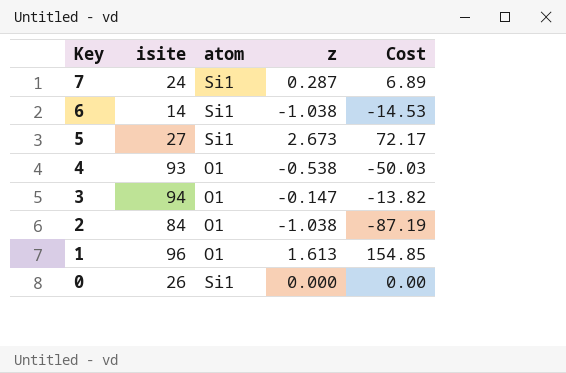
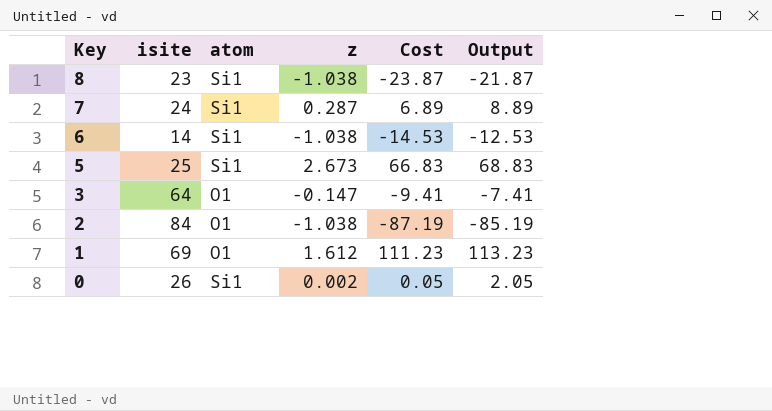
column Output | formula: none -> [Cost] + 2
row 4: 93 | O1 | -0.538 | -50.03 -> none
row 8: none -> 23 | Si1 | -1.038 | -23.87 | -21.87
5 | isite: 27 -> 25
5 | Cost: 72.17 -> 66.83
3 | isite: 94 -> 64
3 | Cost: -13.82 -> -9.41
1 | isite: 96 -> 69
1 | z: 1.613 -> 1.612
1 | Cost: 154.85 -> 111.23
0 | z: 0.000 -> 0.002
0 | Cost: 0.00 -> 0.05

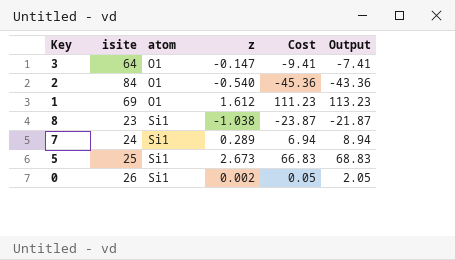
row order: Key descending -> atom ascending
row 6: 14 | Si1 | -1.038 | -14.53 | -12.53 -> none
2 | z: -1.038 -> -0.540
2 | Cost: -87.19 -> -45.36
2 | Output: -85.19 -> -43.36
7 | z: 0.287 -> 0.289
7 | Cost: 6.89 -> 6.94
7 | Output: 8.89 -> 8.94

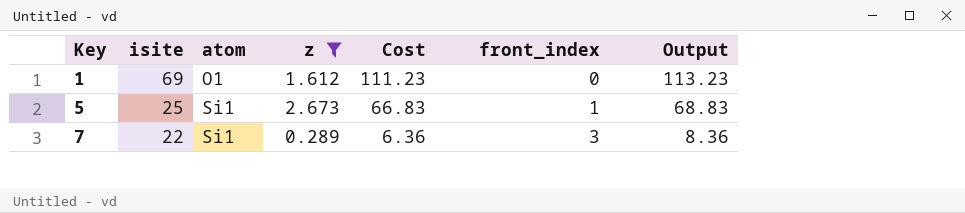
filter: none -> z >= 0.289
row order: atom ascending -> Key ascending
column front_index | position: none -> 6
7 | isite: 24 -> 22
7 | Cost: 6.94 -> 6.36
7 | Output: 8.94 -> 8.36

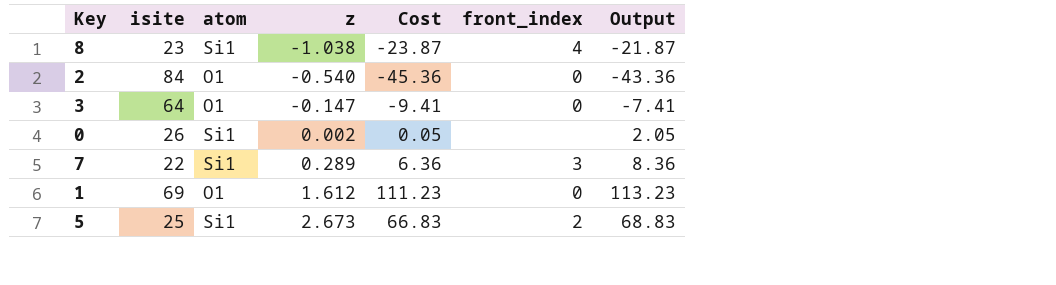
filter: z >= 0.289 -> none
row order: Key ascending -> z ascending
5 | front_index: 1 -> 2

